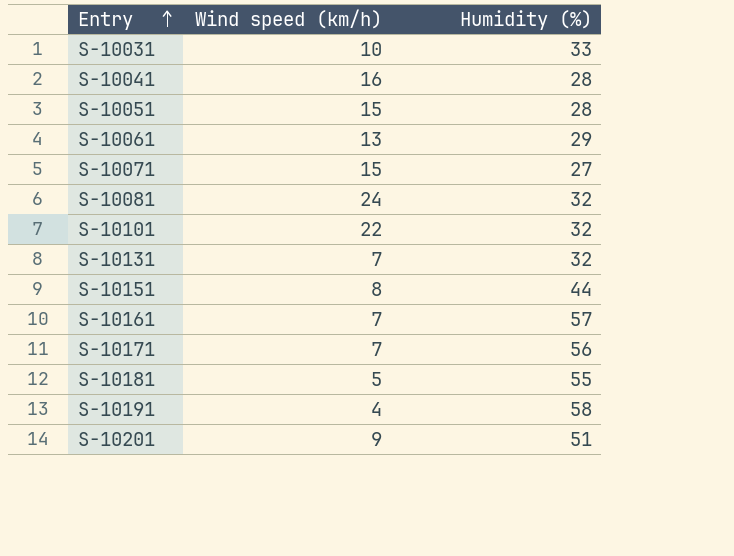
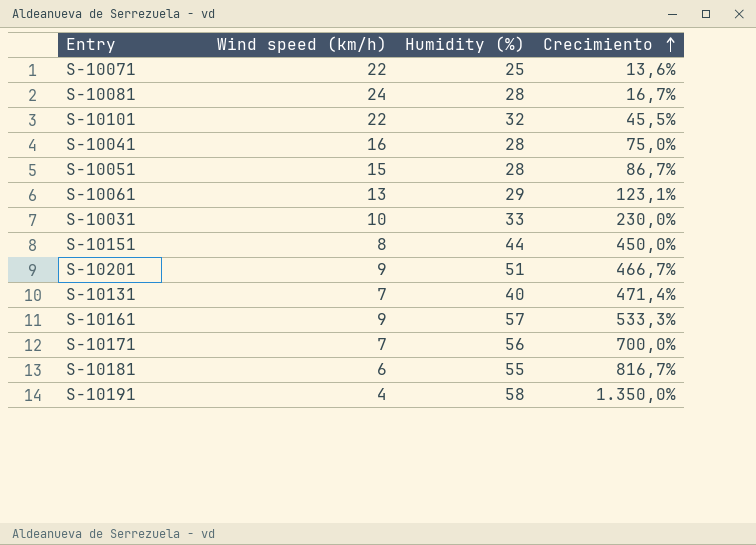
row order: Entry ascending -> Crecimiento ascending
column Crecimiento | formula: none -> ([Humidity (%)] - [Wind speed (km/h)]) / [Wind speed (km/h)]
S-10071 | Wind speed (km/h): 15 -> 22
S-10071 | Humidity (%): 27 -> 25
S-10081 | Humidity (%): 32 -> 28
S-10131 | Humidity (%): 32 -> 40
S-10161 | Wind speed (km/h): 7 -> 9
S-10181 | Wind speed (km/h): 5 -> 6

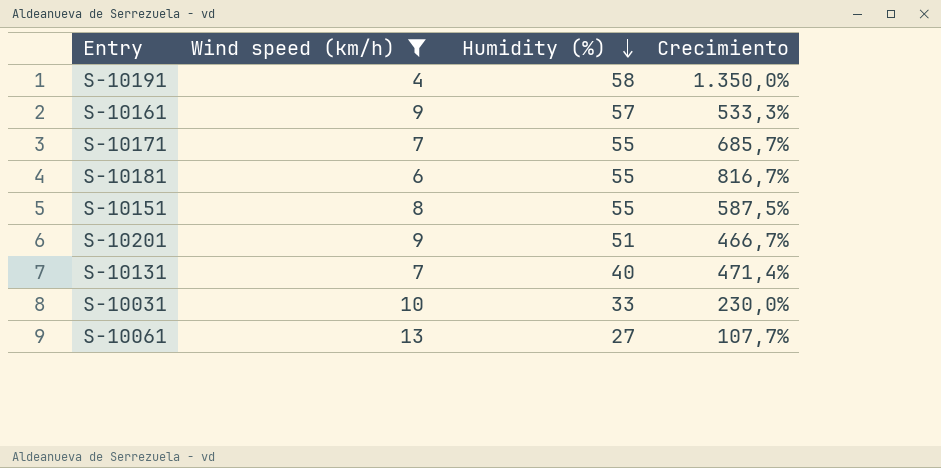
filter: none -> Wind speed (km/h) <= 13
row order: Crecimiento ascending -> Humidity (%) descending
S-10171 | Humidity (%): 56 -> 55
S-10171 | Crecimiento: 700,0% -> 685,7%
S-10151 | Humidity (%): 44 -> 55
S-10151 | Crecimiento: 450,0% -> 587,5%
S-10061 | Humidity (%): 29 -> 27
S-10061 | Crecimiento: 123,1% -> 107,7%

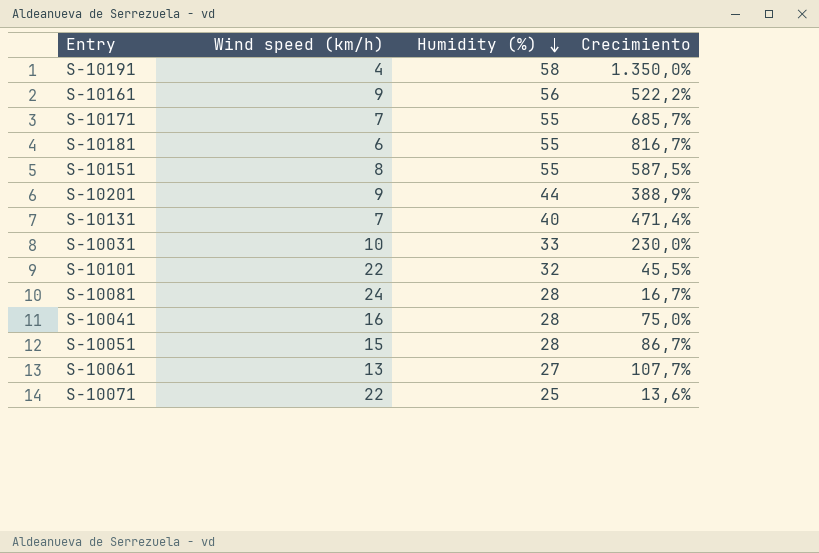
filter: Wind speed (km/h) <= 13 -> none
S-10161 | Humidity (%): 57 -> 56
S-10161 | Crecimiento: 533,3% -> 522,2%
S-10201 | Humidity (%): 51 -> 44
S-10201 | Crecimiento: 466,7% -> 388,9%

